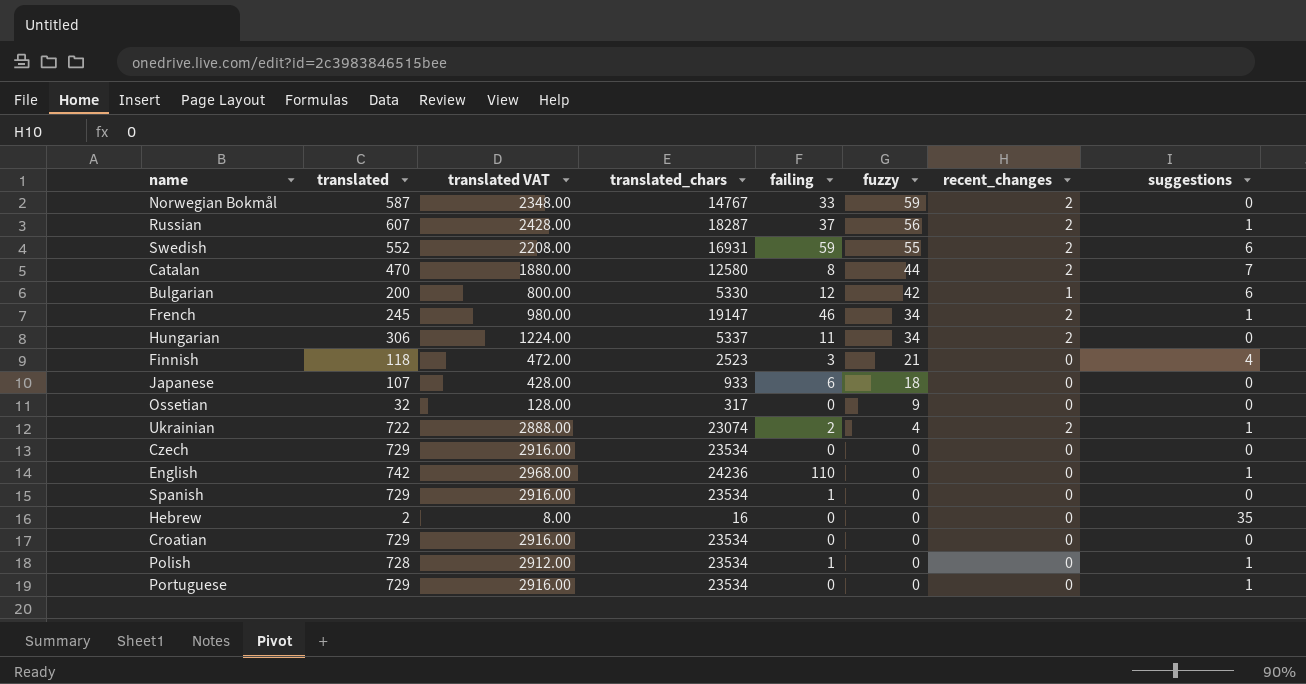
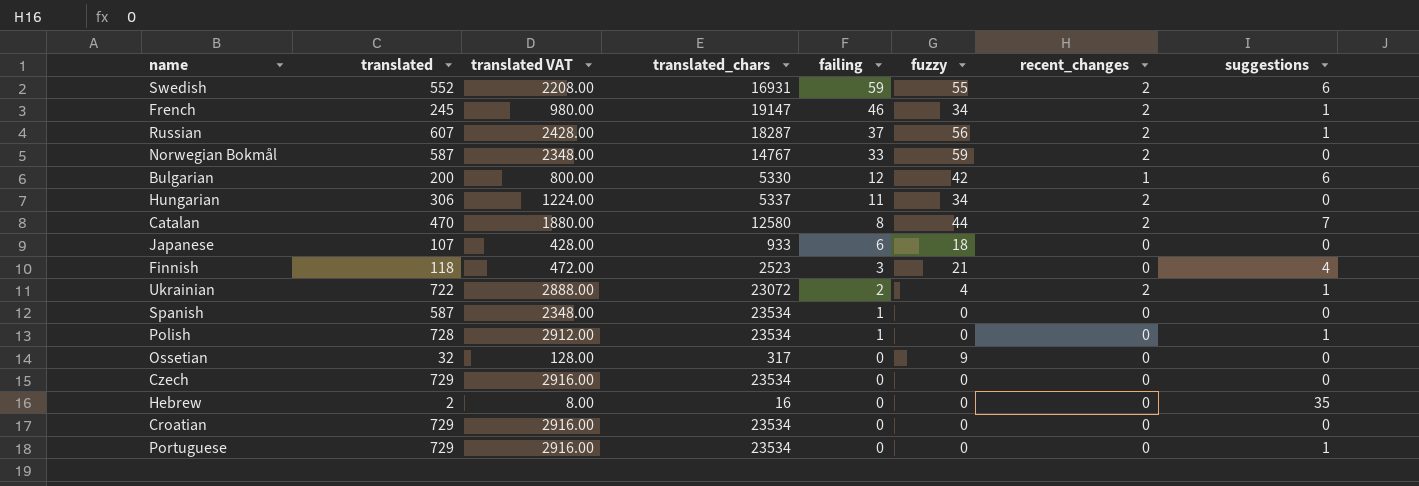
row order: fuzzy descending -> failing descending
row English: 742 | 2968.00 | 24236 | 110 | 0 | 0 | 1 -> none
Ukrainian | translated_chars: 23074 -> 23072
Spanish | translated: 729 -> 587
Spanish | translated VAT: 2916.00 -> 2348.00

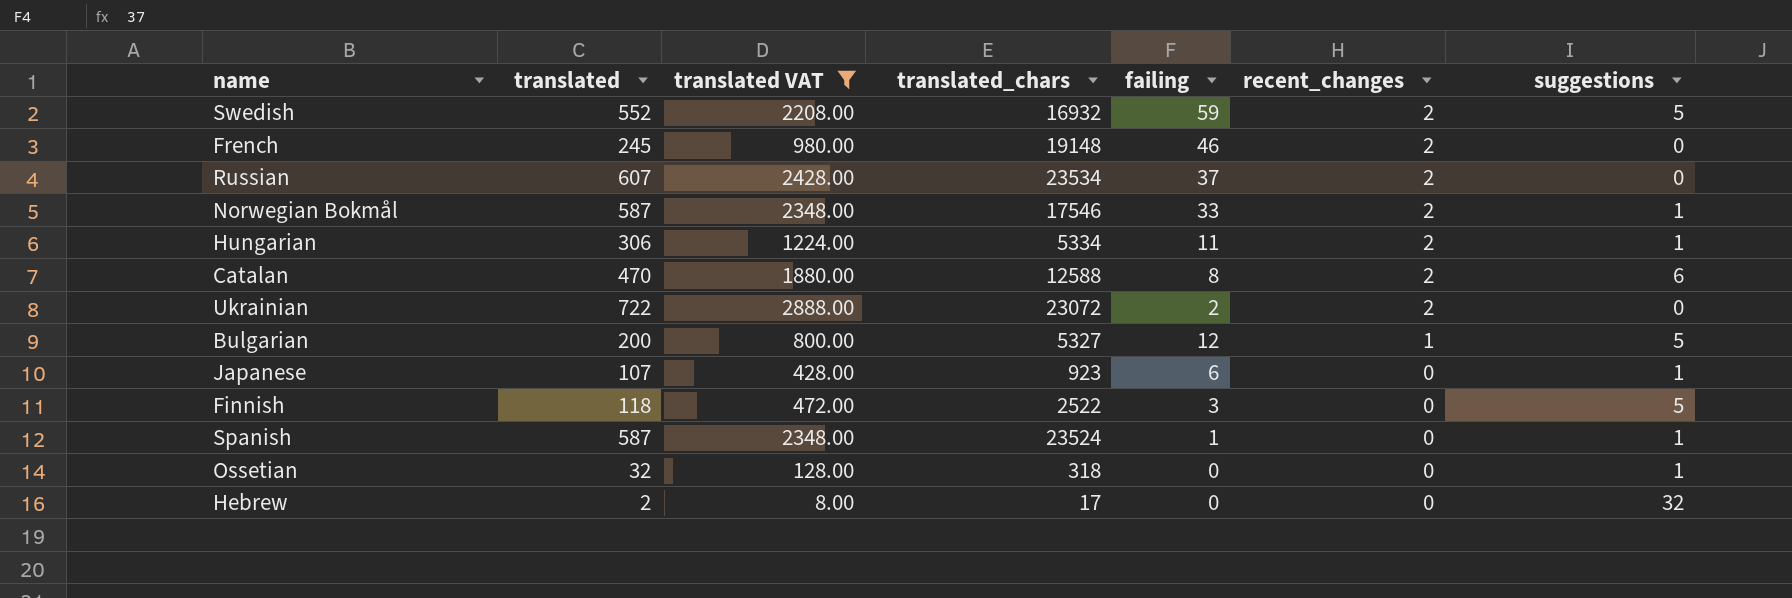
filter: none -> translated VAT <= 2888.00
row order: failing descending -> recent_changes descending
column fuzzy | position: 6 -> none
Swedish | translated_chars: 16931 -> 16932
Swedish | suggestions: 6 -> 5
French | translated_chars: 19147 -> 19148
French | suggestions: 1 -> 0
Russian | translated_chars: 18287 -> 23534
Russian | suggestions: 1 -> 0
Norwegian Bokmål | translated_chars: 14767 -> 17546
Norwegian Bokmål | suggestions: 0 -> 1
Hungarian | translated_chars: 5337 -> 5334
Hungarian | suggestions: 0 -> 1
Catalan | translated_chars: 12580 -> 12588
Catalan | suggestions: 7 -> 6
Ukrainian | suggestions: 1 -> 0
Bulgarian | translated_chars: 5330 -> 5327
Bulgarian | suggestions: 6 -> 5
Japanese | translated_chars: 933 -> 923
Japanese | suggestions: 0 -> 1
Finnish | translated_chars: 2523 -> 2522
Finnish | suggestions: 4 -> 5
Spanish | translated_chars: 23534 -> 23524
Spanish | suggestions: 0 -> 1
Ossetian | translated_chars: 317 -> 318
Ossetian | suggestions: 0 -> 1
Hebrew | translated_chars: 16 -> 17
Hebrew | suggestions: 35 -> 32

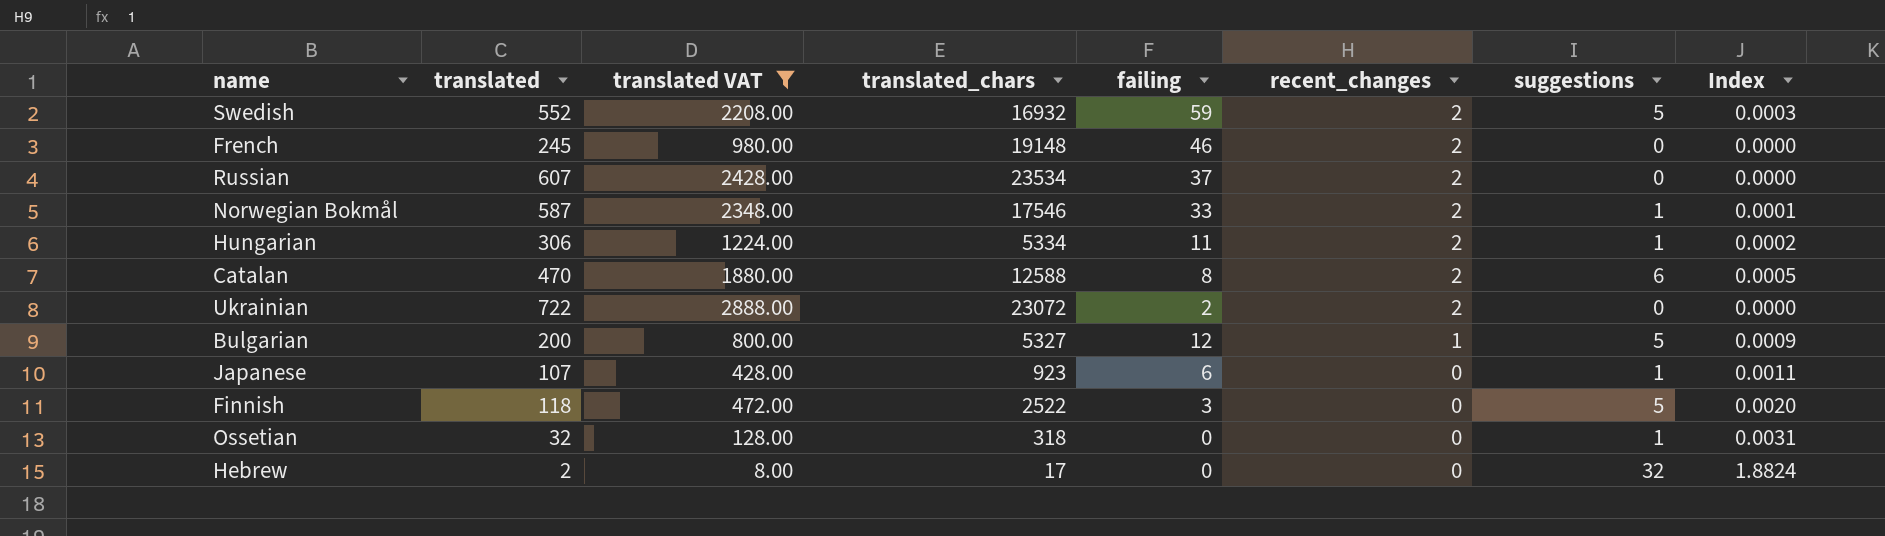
column Index | formula: none -> [suggestions] / [translated_chars]
row Spanish: 587 | 2348.00 | 23524 | 1 | 0 | 1 -> none

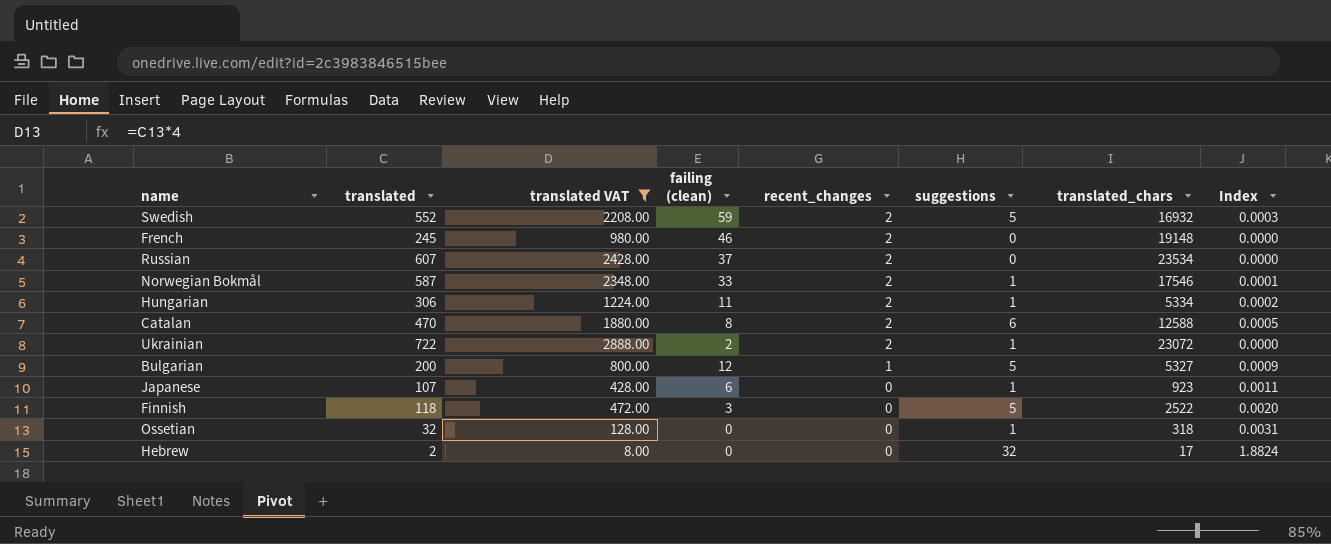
column name: failing -> failing (clean)
column translated_chars | position: 4 -> 7
Ukrainian | suggestions: 0 -> 1

